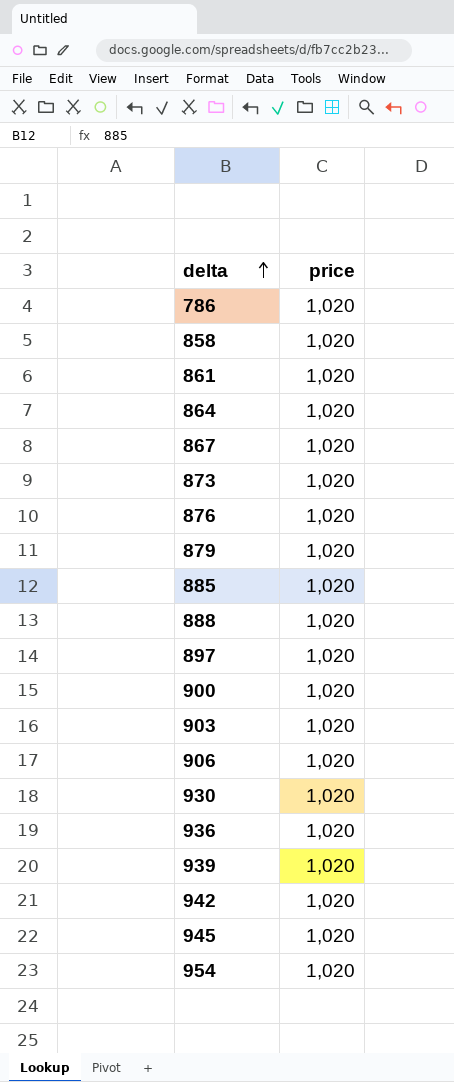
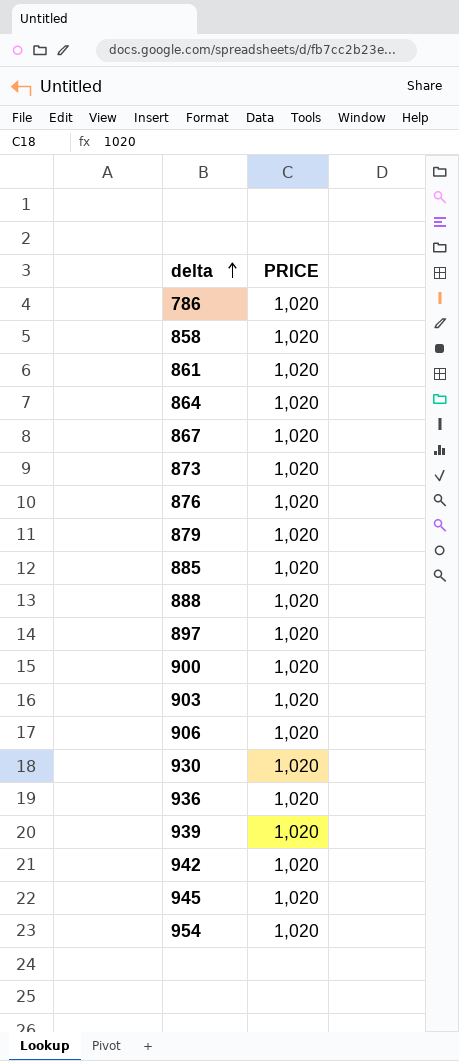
column name: price -> PRICE

